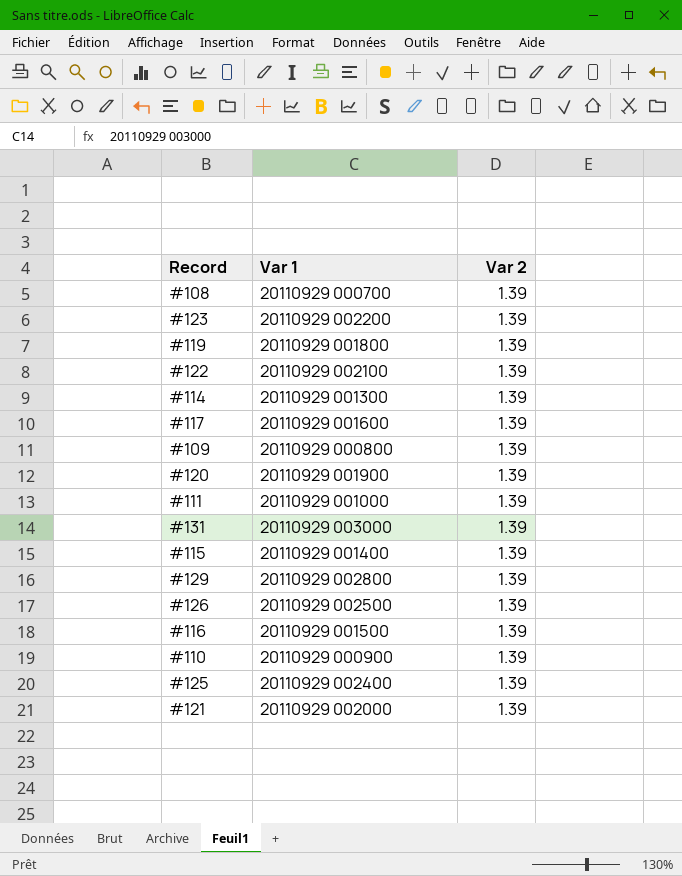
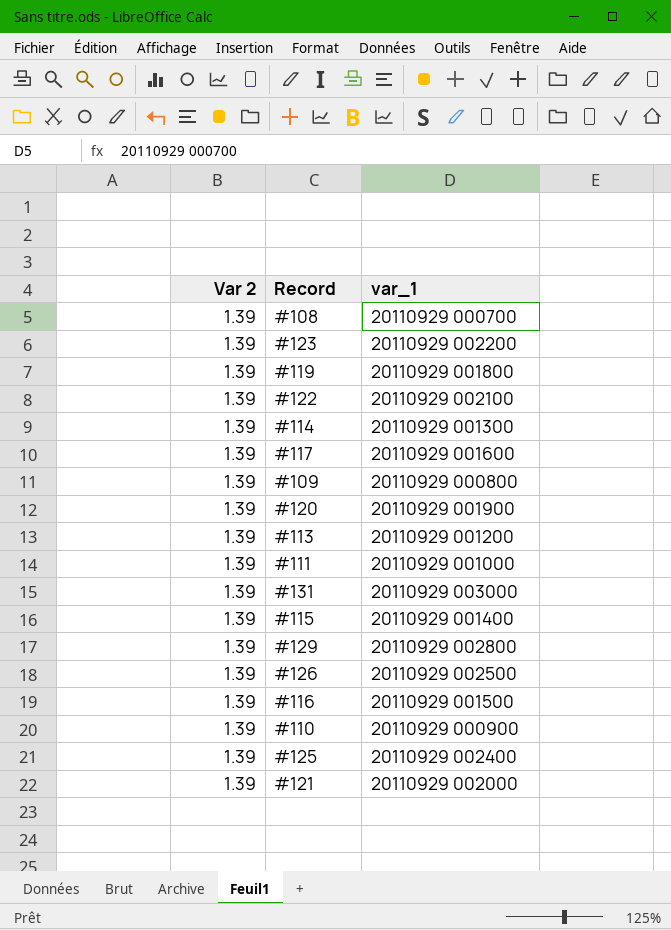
column Var 2 | position: 3 -> 1
column name: Var 1 -> var_1
row #113: none -> 1.39 | 20110929 001200

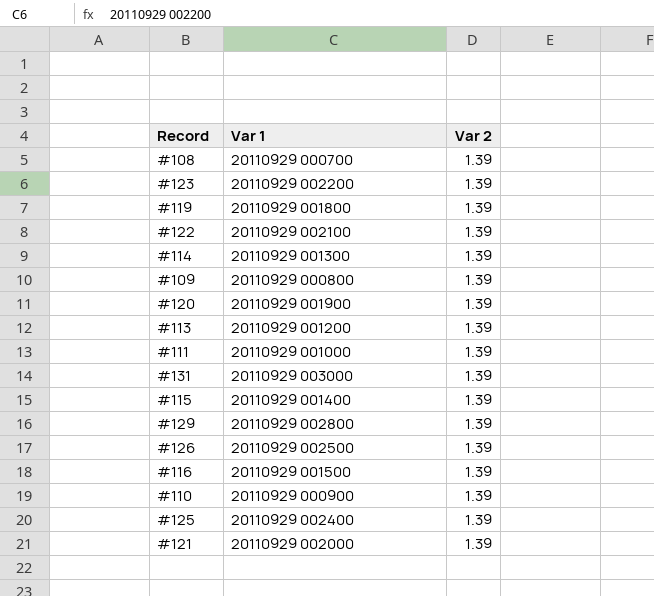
column name: var_1 -> Var 1
column Var 2 | position: 1 -> 3
row #117: 1.39 | 20110929 001600 -> none

